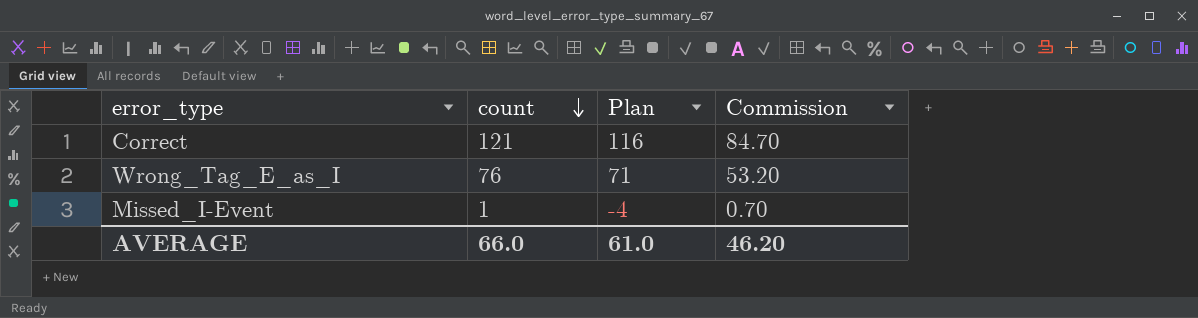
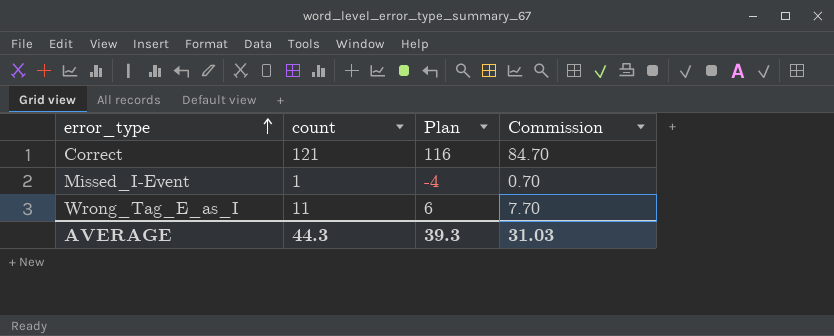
row order: count descending -> error_type ascending
Wrong_Tag_E_as_I | count: 76 -> 11
Wrong_Tag_E_as_I | Plan: 71 -> 6
Wrong_Tag_E_as_I | Commission: 53.20 -> 7.70
AVERAGE | count: 66.0 -> 44.3
AVERAGE | Plan: 61.0 -> 39.3
AVERAGE | Commission: 46.20 -> 31.03

